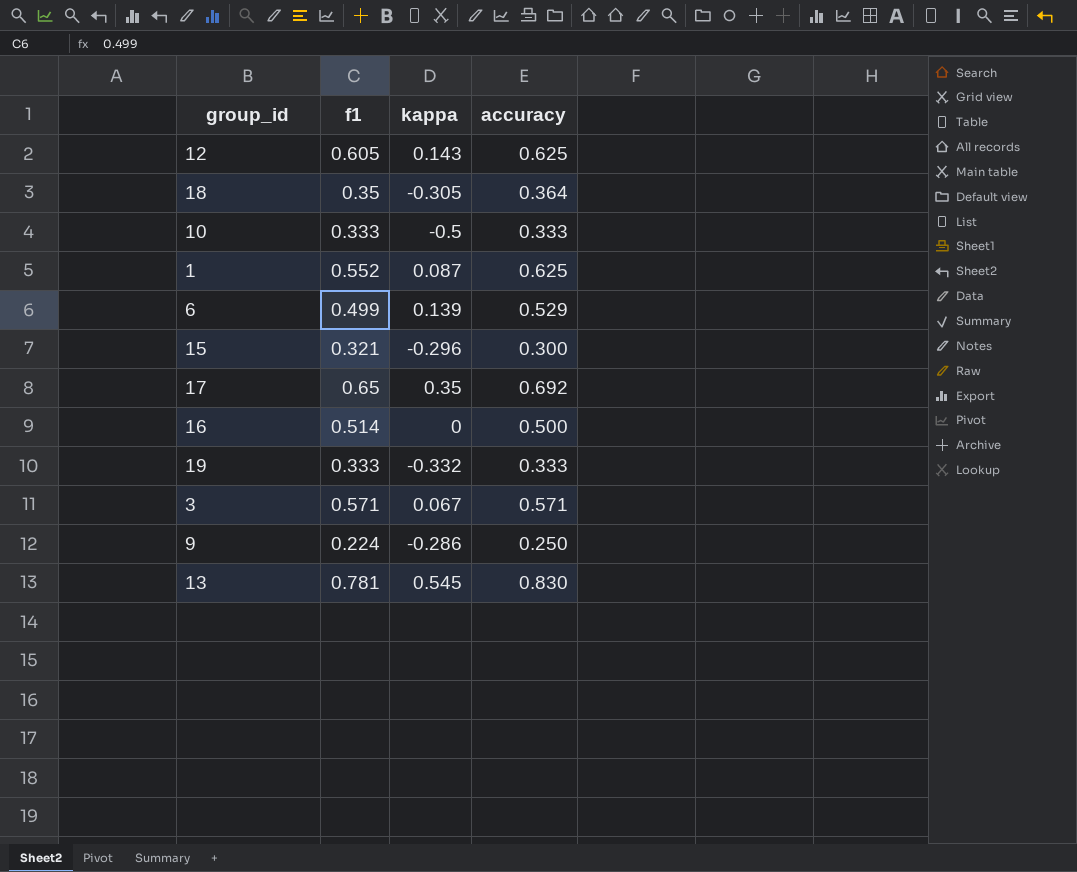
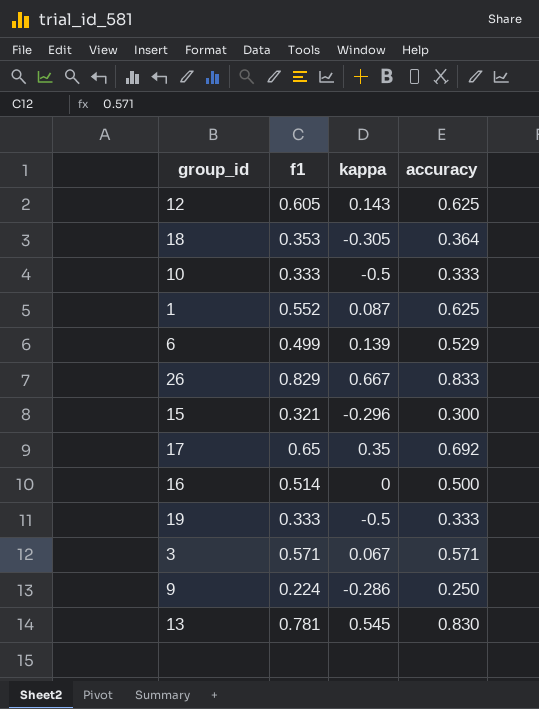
18 | f1: 0.35 -> 0.353
row 26: none -> 0.829 | 0.667 | 0.833
19 | kappa: -0.332 -> -0.5

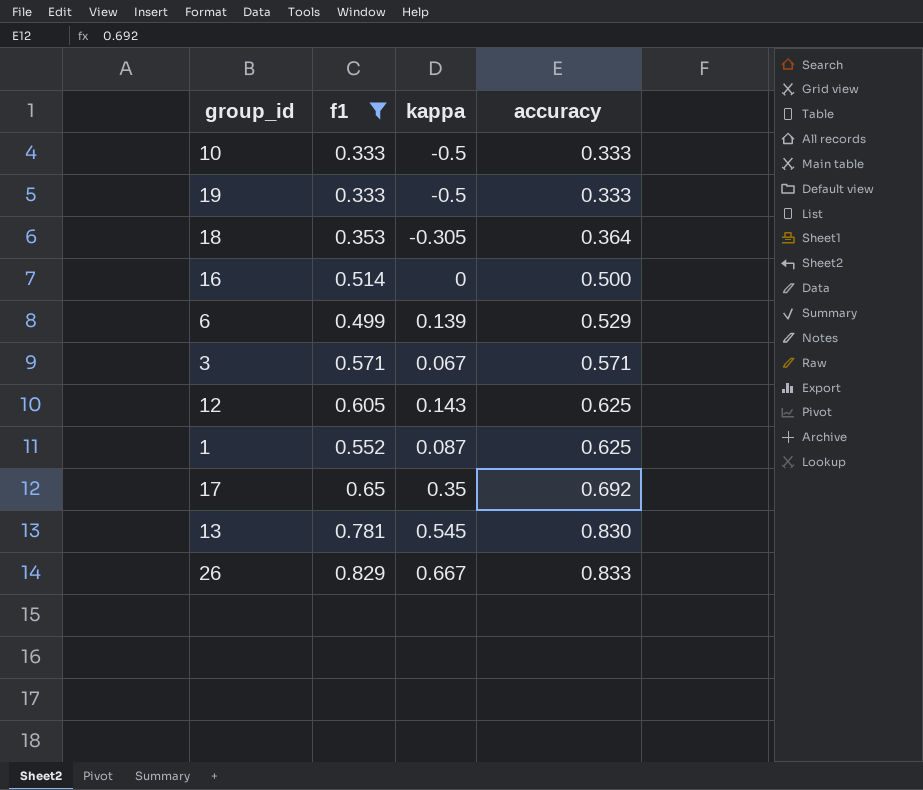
filter: none -> f1 >= 0.333
row order: none -> accuracy ascending

